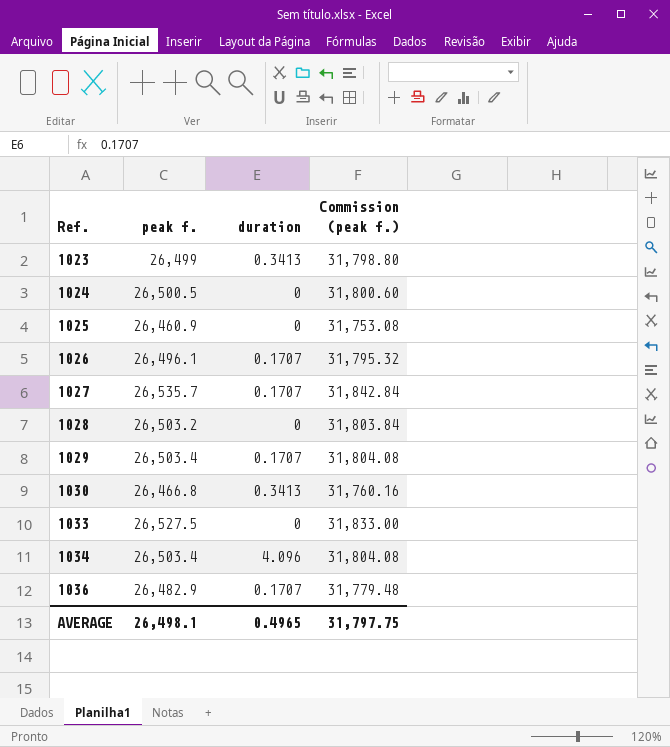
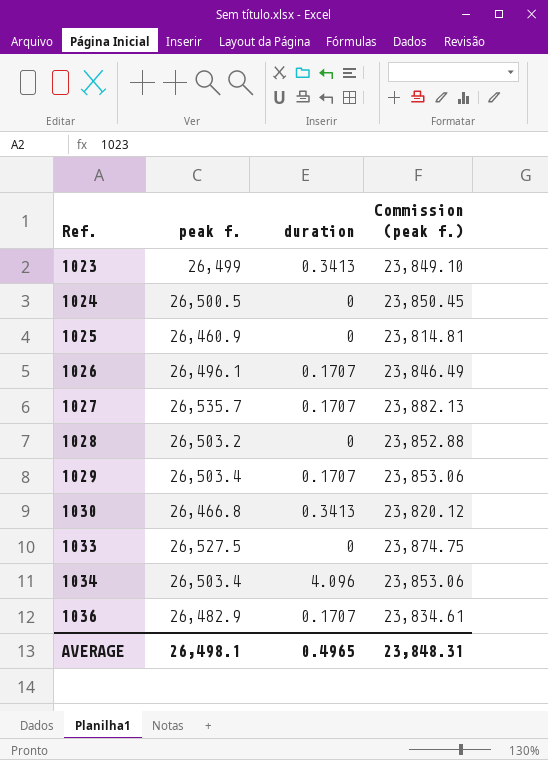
column Commission (peak f.) | formula: [peak f.] * 1.2 -> [peak f.] * 0.9
AVERAGE | Commission (peak f.): 31,797.75 -> 23,848.31

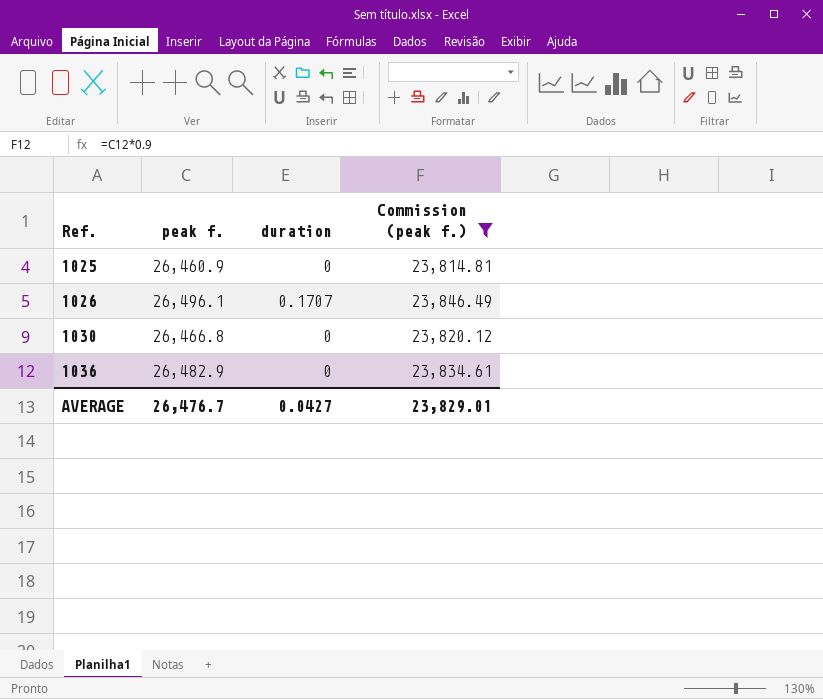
filter: none -> Commission (peak f.) <= 23,846.49
1030 | duration: 0.3413 -> 0
1036 | duration: 0.1707 -> 0
AVERAGE | peak f.: 26,498.1 -> 26,476.7
AVERAGE | duration: 0.4965 -> 0.0427
AVERAGE | Commission (peak f.): 23,848.31 -> 23,829.01

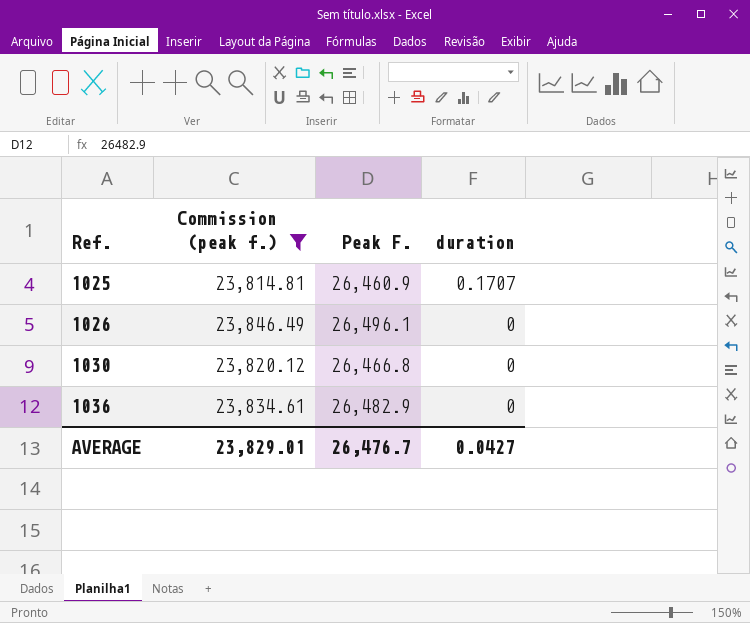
column Commission (peak f.) | position: 4 -> 2
column name: peak f. -> Peak F.
1025 | duration: 0 -> 0.1707
1026 | duration: 0.1707 -> 0

